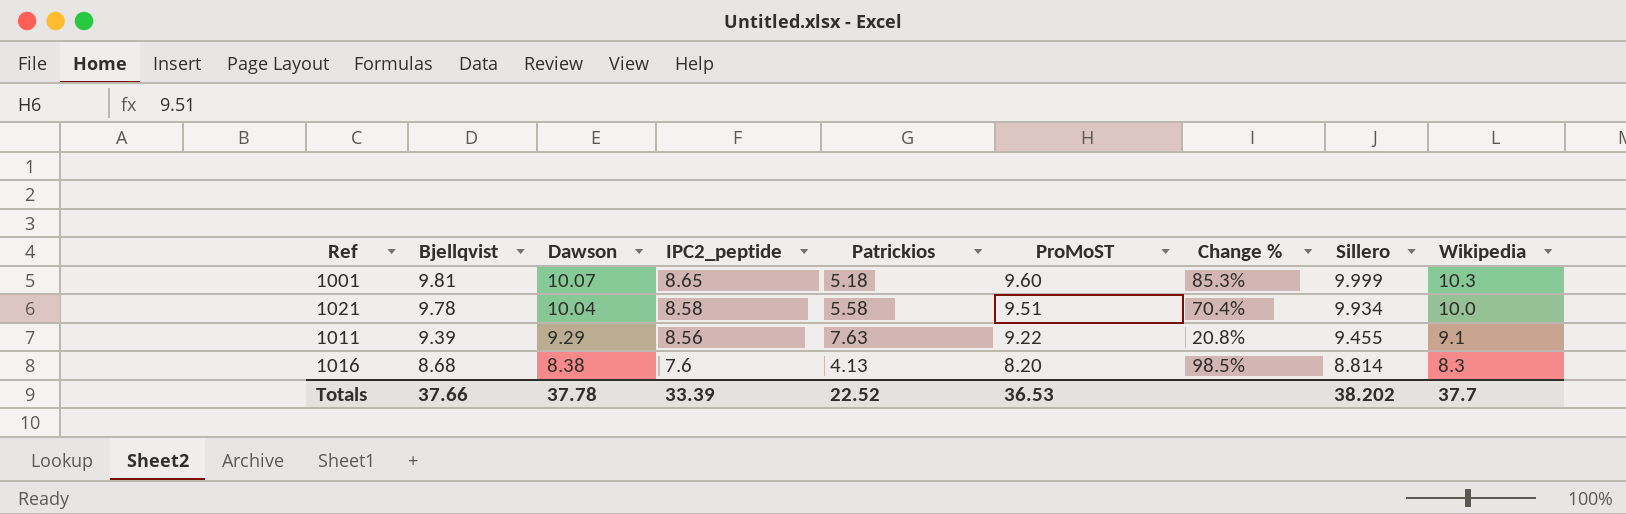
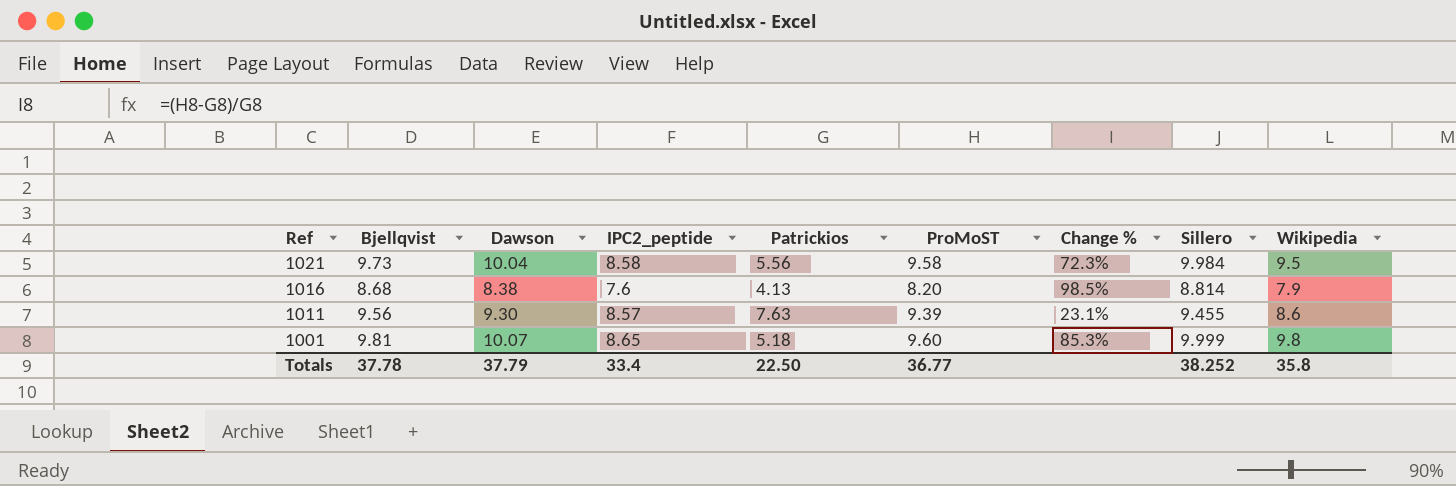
row order: Bjellqvist descending -> Ref descending
1021 | Bjellqvist: 9.78 -> 9.73
1021 | Patrickios: 5.58 -> 5.56
1021 | ProMoST: 9.51 -> 9.58
1021 | Change %: 70.4% -> 72.3%
1021 | Sillero: 9.934 -> 9.984
1021 | Wikipedia: 10.0 -> 9.5
1016 | Wikipedia: 8.3 -> 7.9
1011 | Bjellqvist: 9.39 -> 9.56
1011 | Dawson: 9.29 -> 9.30
1011 | IPC2_peptide: 8.56 -> 8.57
1011 | ProMoST: 9.22 -> 9.39
1011 | Change %: 20.8% -> 23.1%
1011 | Wikipedia: 9.1 -> 8.6
1001 | Wikipedia: 10.3 -> 9.8
Totals | Bjellqvist: 37.66 -> 37.78
Totals | Dawson: 37.78 -> 37.79
Totals | IPC2_peptide: 33.39 -> 33.4
Totals | Patrickios: 22.52 -> 22.50
Totals | ProMoST: 36.53 -> 36.77
Totals | Sillero: 38.202 -> 38.252
Totals | Wikipedia: 37.7 -> 35.8

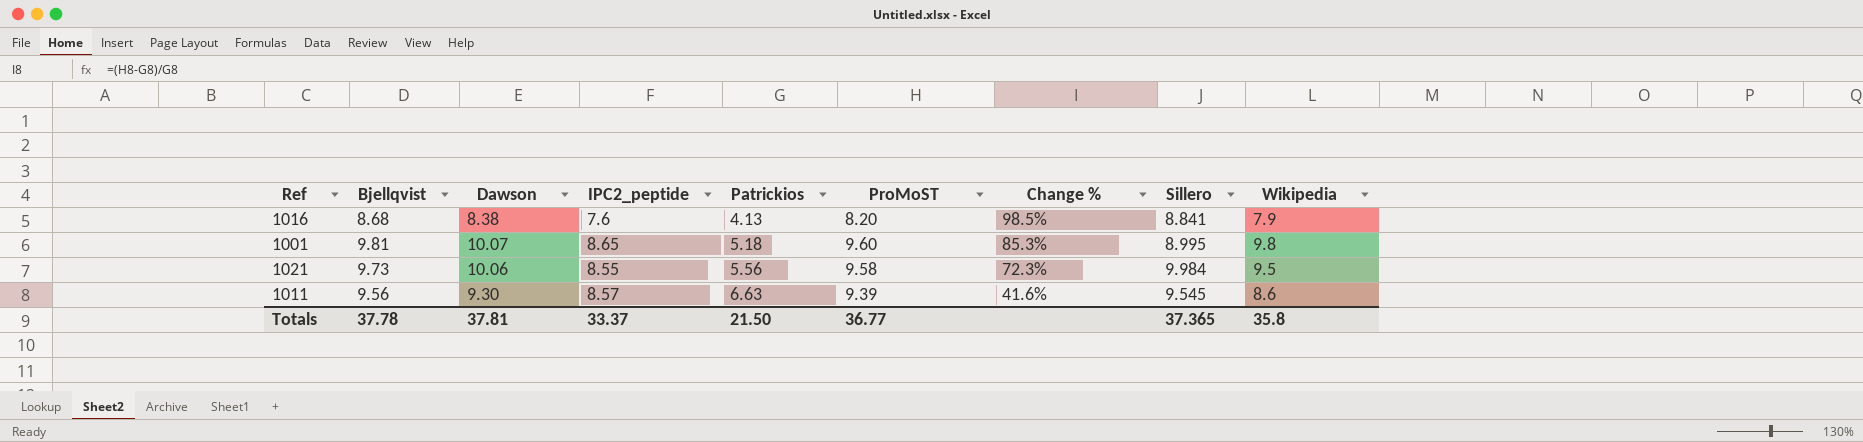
row order: Ref descending -> Patrickios ascending
1016 | Sillero: 8.814 -> 8.841
1001 | Sillero: 9.999 -> 8.995
1021 | Dawson: 10.04 -> 10.06
1021 | IPC2_peptide: 8.58 -> 8.55
1011 | Patrickios: 7.63 -> 6.63
1011 | Change %: 23.1% -> 41.6%
1011 | Sillero: 9.455 -> 9.545
Totals | Dawson: 37.79 -> 37.81
Totals | IPC2_peptide: 33.4 -> 33.37
Totals | Patrickios: 22.50 -> 21.50
Totals | Sillero: 38.252 -> 37.365

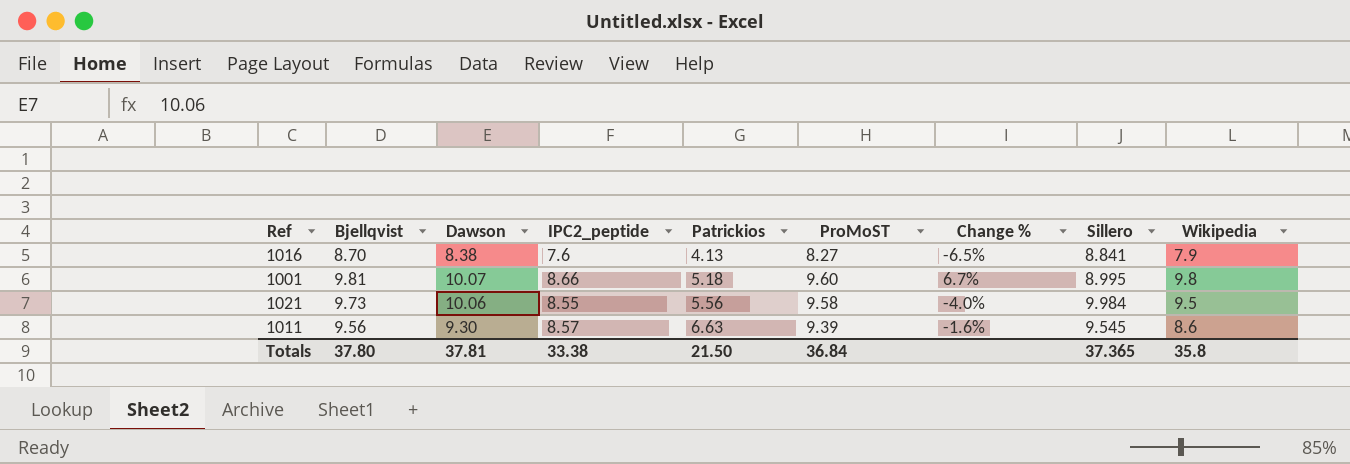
column Change % | formula: ([ProMoST] - [Patrickios]) / [Patrickios] -> ([ProMoST] - [Sillero]) / [Sillero]
1016 | Bjellqvist: 8.68 -> 8.70
1016 | ProMoST: 8.20 -> 8.27
1001 | IPC2_peptide: 8.65 -> 8.66
Totals | Bjellqvist: 37.78 -> 37.80
Totals | IPC2_peptide: 33.37 -> 33.38
Totals | ProMoST: 36.77 -> 36.84

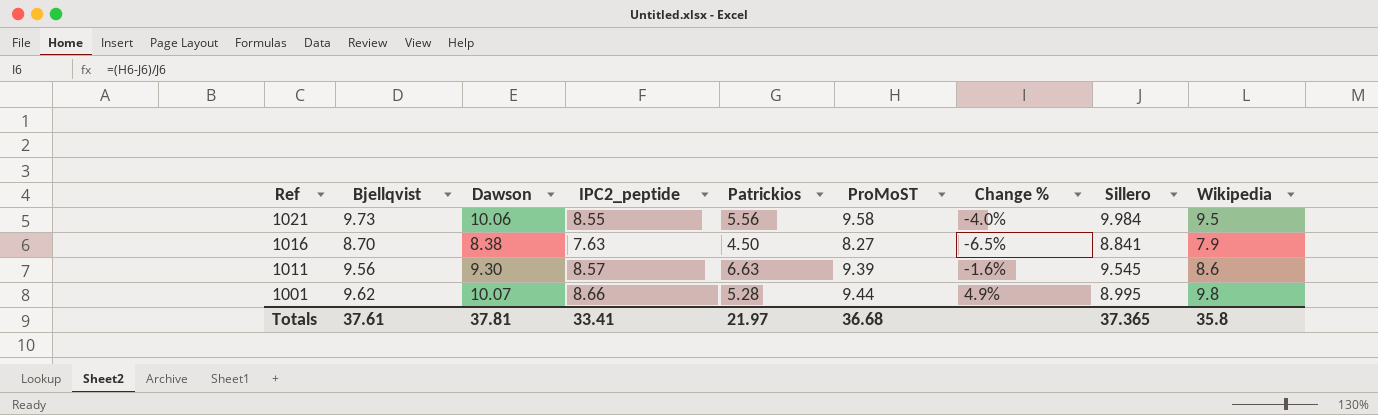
row order: Patrickios ascending -> Ref descending
1016 | IPC2_peptide: 7.6 -> 7.63
1016 | Patrickios: 4.13 -> 4.50
1001 | Bjellqvist: 9.81 -> 9.62
1001 | Patrickios: 5.18 -> 5.28
1001 | ProMoST: 9.60 -> 9.44
1001 | Change %: 6.7% -> 4.9%
Totals | Bjellqvist: 37.80 -> 37.61
Totals | IPC2_peptide: 33.38 -> 33.41
Totals | Patrickios: 21.50 -> 21.97
Totals | ProMoST: 36.84 -> 36.68

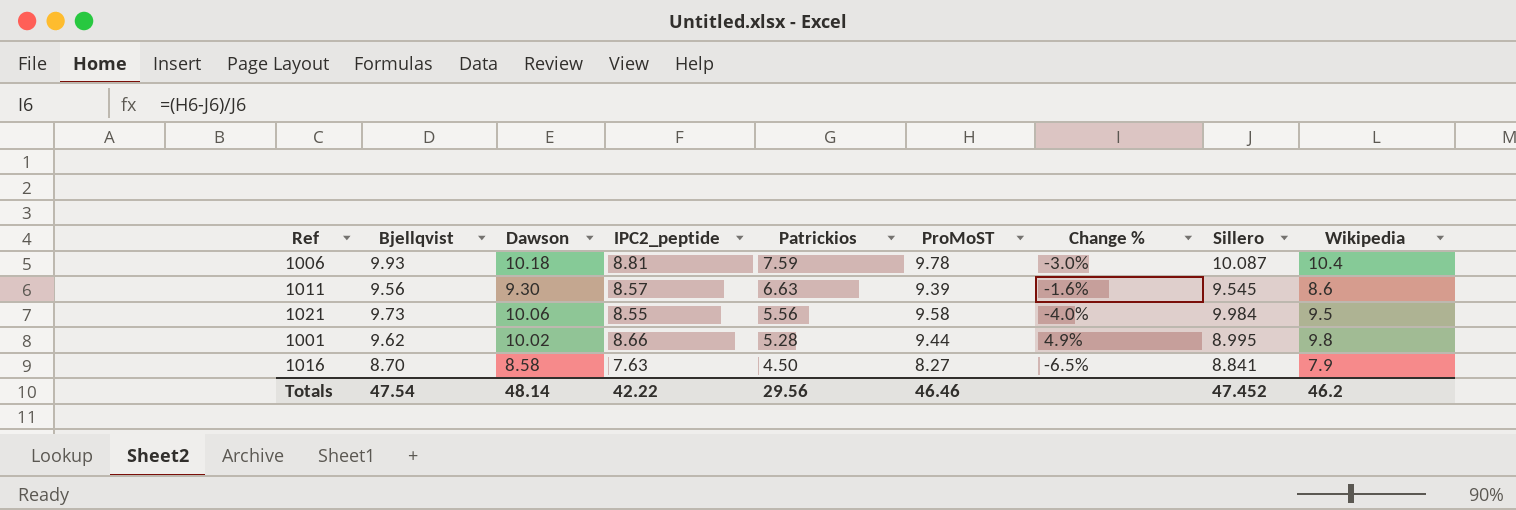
row order: Ref descending -> Patrickios descending
row 1006: none -> 9.93 | 10.18 | 8.81 | 7.59 | 9.78 | -3.0% | 10.087 | 10.4
1001 | Dawson: 10.07 -> 10.02
1016 | Dawson: 8.38 -> 8.58
Totals | Bjellqvist: 37.61 -> 47.54
Totals | Dawson: 37.81 -> 48.14
Totals | IPC2_peptide: 33.41 -> 42.22
Totals | Patrickios: 21.97 -> 29.56
Totals | ProMoST: 36.68 -> 46.46
Totals | Sillero: 37.365 -> 47.452
Totals | Wikipedia: 35.8 -> 46.2

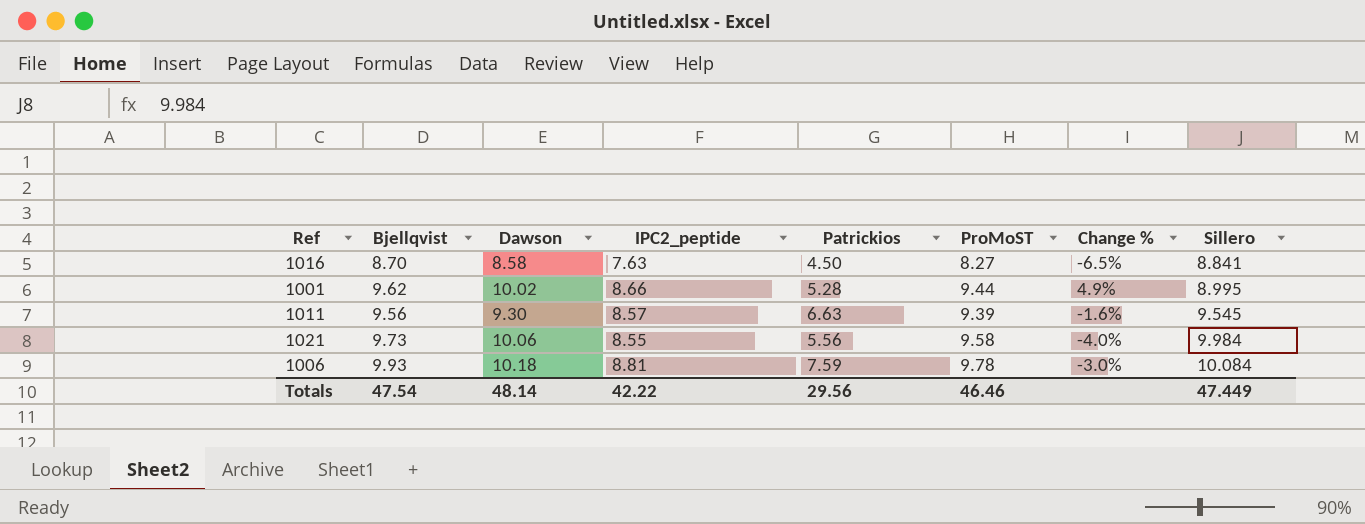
row order: Patrickios descending -> Sillero ascending
column Wikipedia | position: 9 -> none
1006 | Sillero: 10.087 -> 10.084
Totals | Sillero: 47.452 -> 47.449

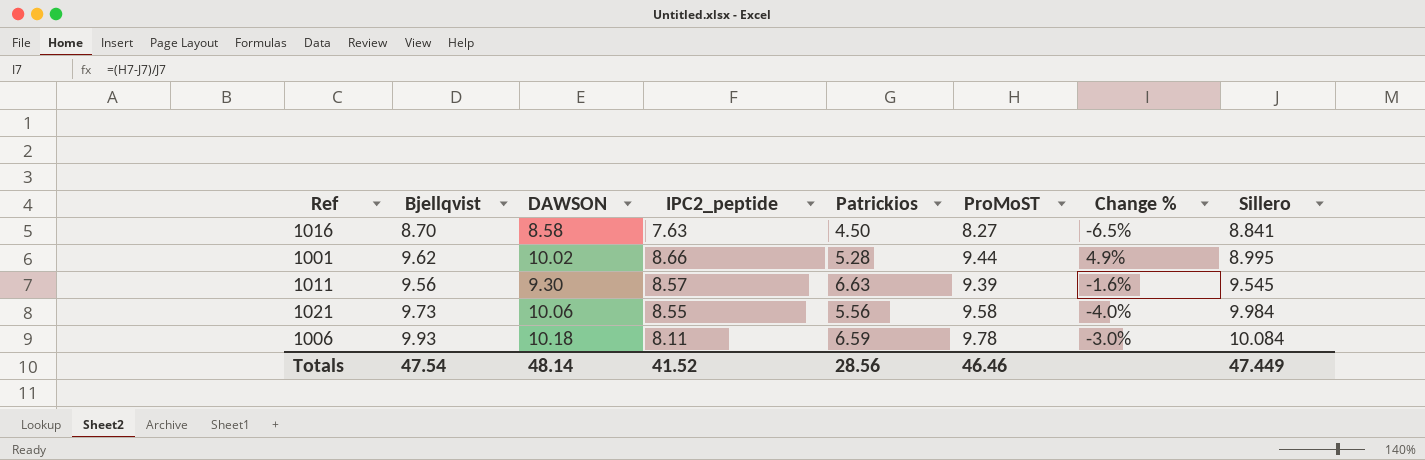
column name: Dawson -> DAWSON
1006 | IPC2_peptide: 8.81 -> 8.11
1006 | Patrickios: 7.59 -> 6.59
Totals | IPC2_peptide: 42.22 -> 41.52
Totals | Patrickios: 29.56 -> 28.56

